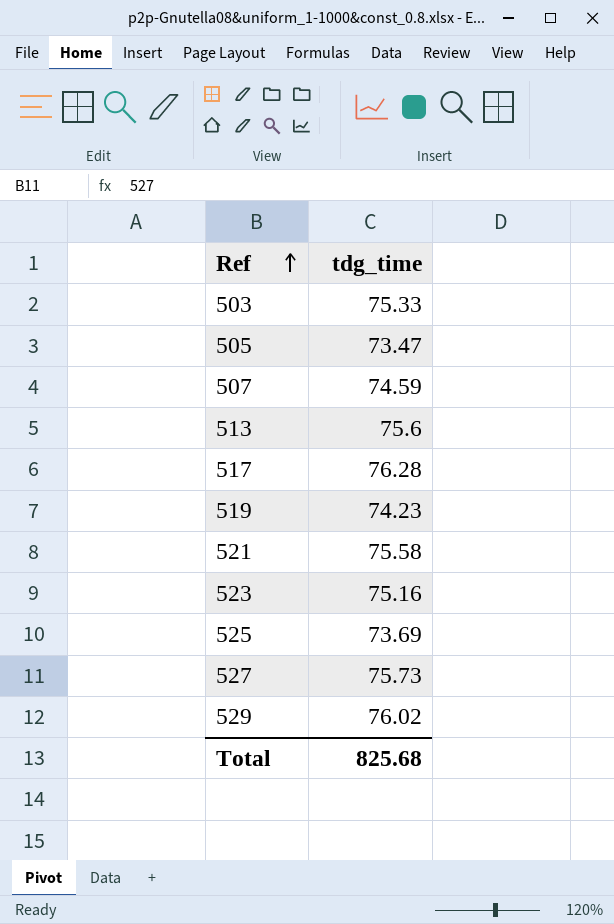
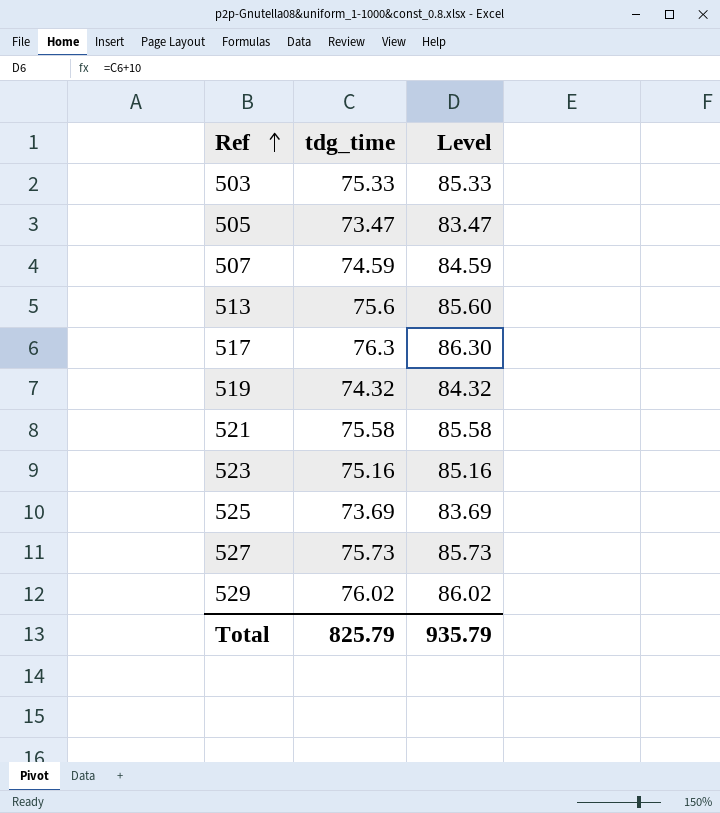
column Level | formula: none -> [tdg_time] + 10
517 | tdg_time: 76.28 -> 76.3
519 | tdg_time: 74.23 -> 74.32
Total | tdg_time: 825.68 -> 825.79

